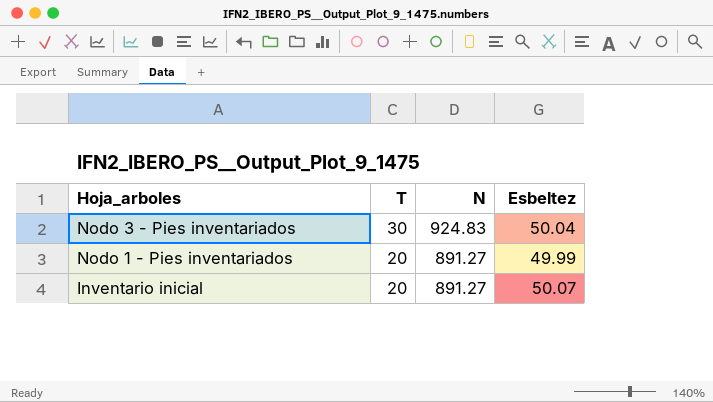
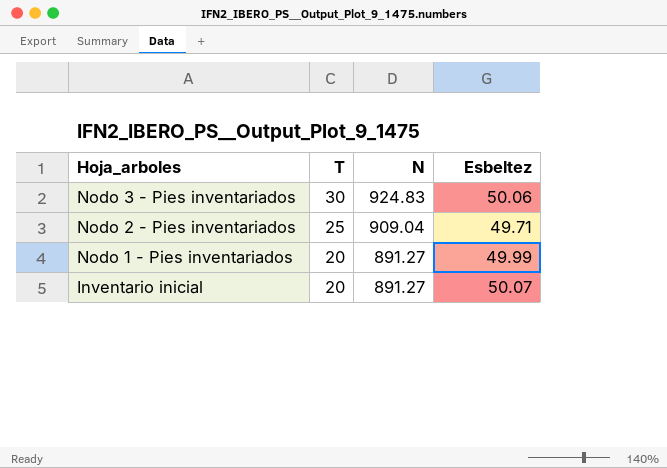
Nodo 3 - Pies inventariados | Esbeltez: 50.04 -> 50.06
row Nodo 2 - Pies inventariados: none -> 25 | 909.04 | 49.71

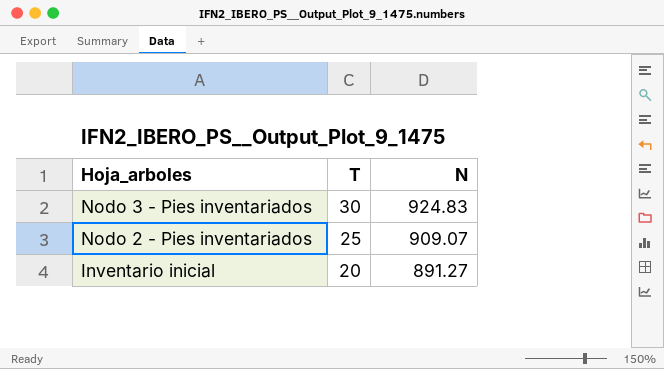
column Esbeltez | position: 4 -> none
row Nodo 1 - Pies inventariados: 20 | 891.27 | 49.99 -> none
Nodo 2 - Pies inventariados | N: 909.04 -> 909.07

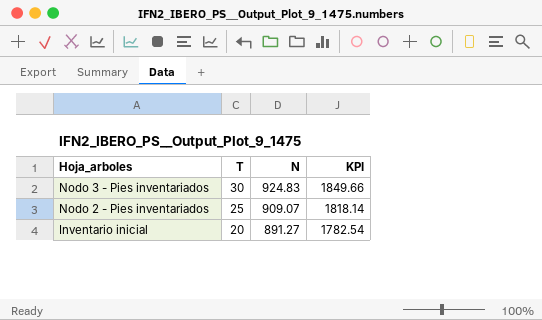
column KPI | formula: none -> [N] * 2

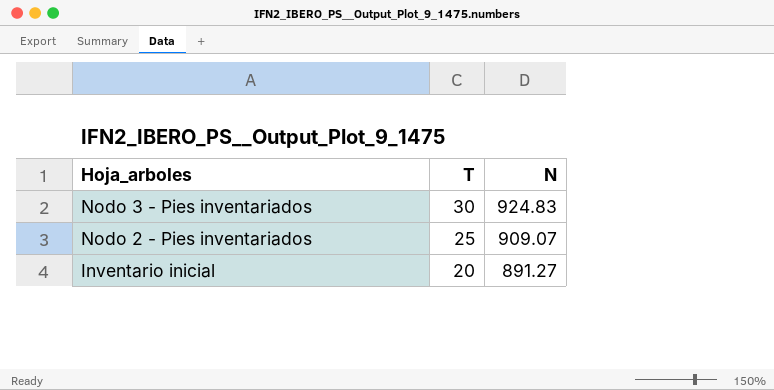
column KPI | formula: [N] * 2 -> none

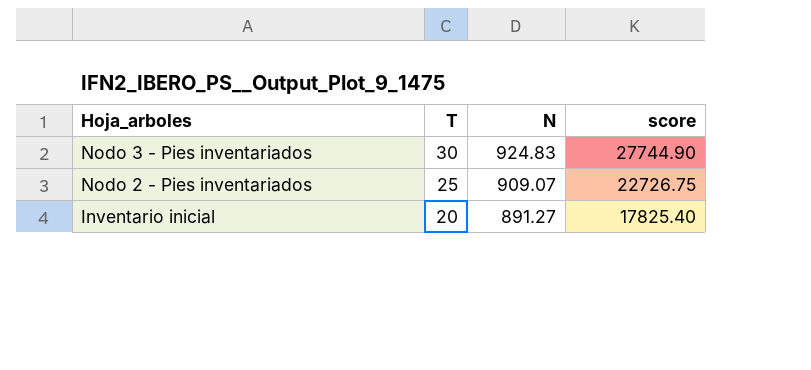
column score | formula: none -> [T] * [N]

